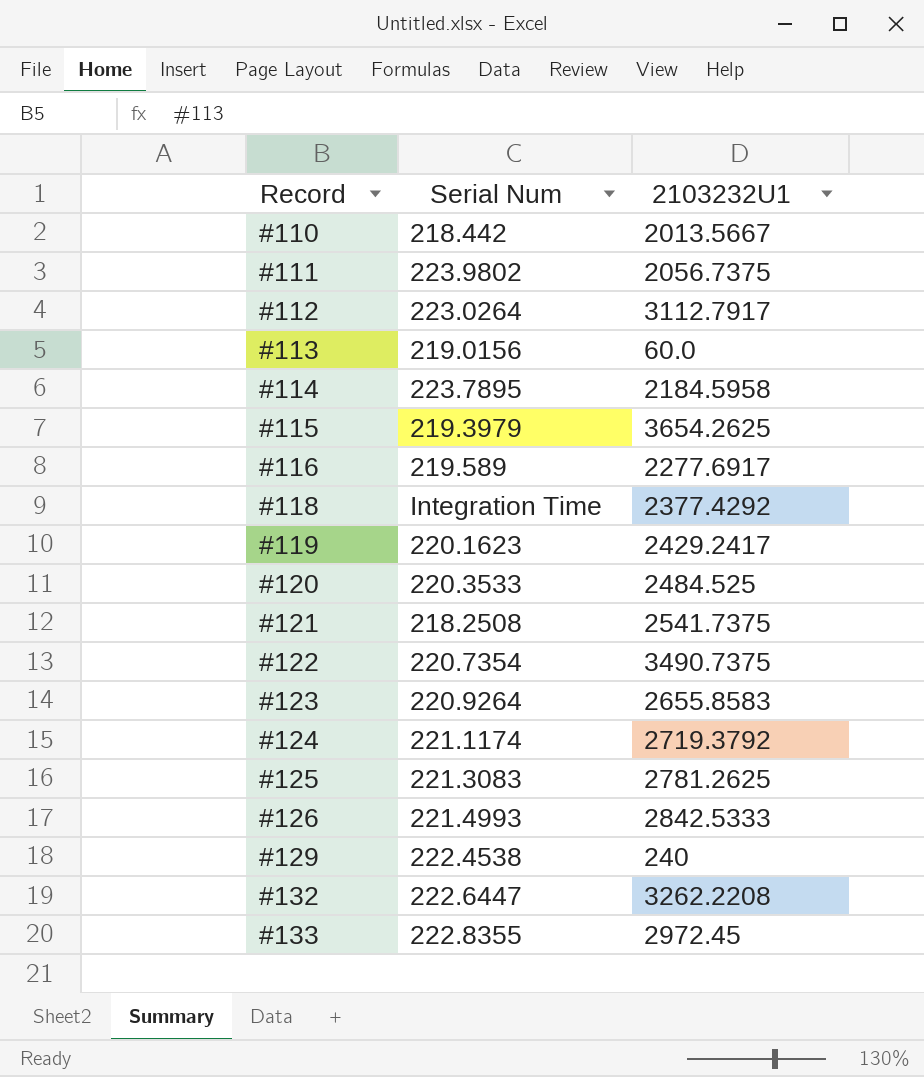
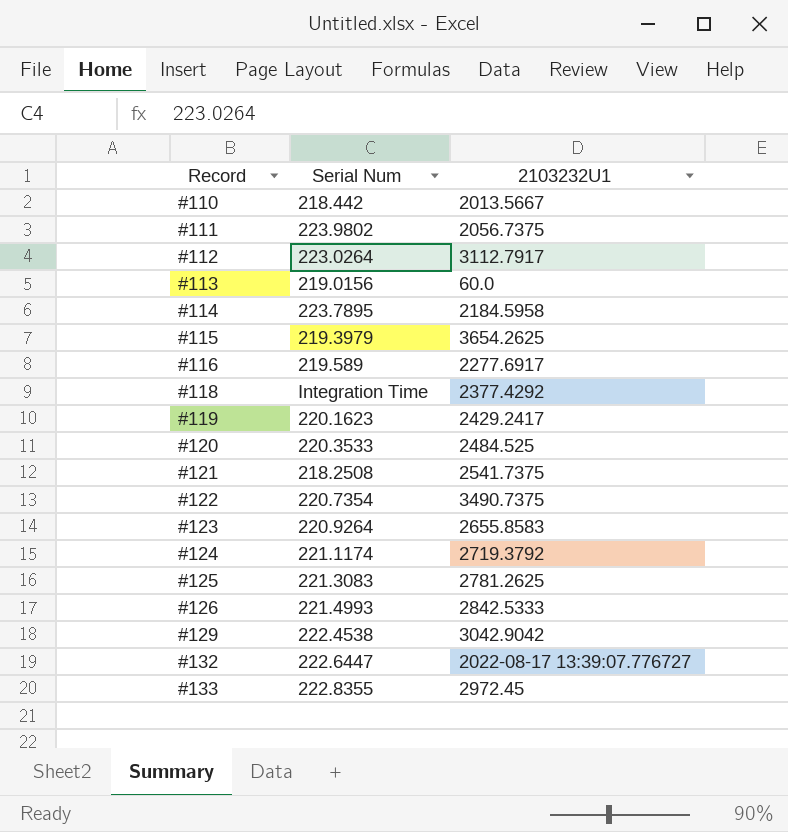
#129 | 2103232U1: 240 -> 3042.9042
#132 | 2103232U1: 3262.2208 -> 2022-08-17 13:39:07.776727

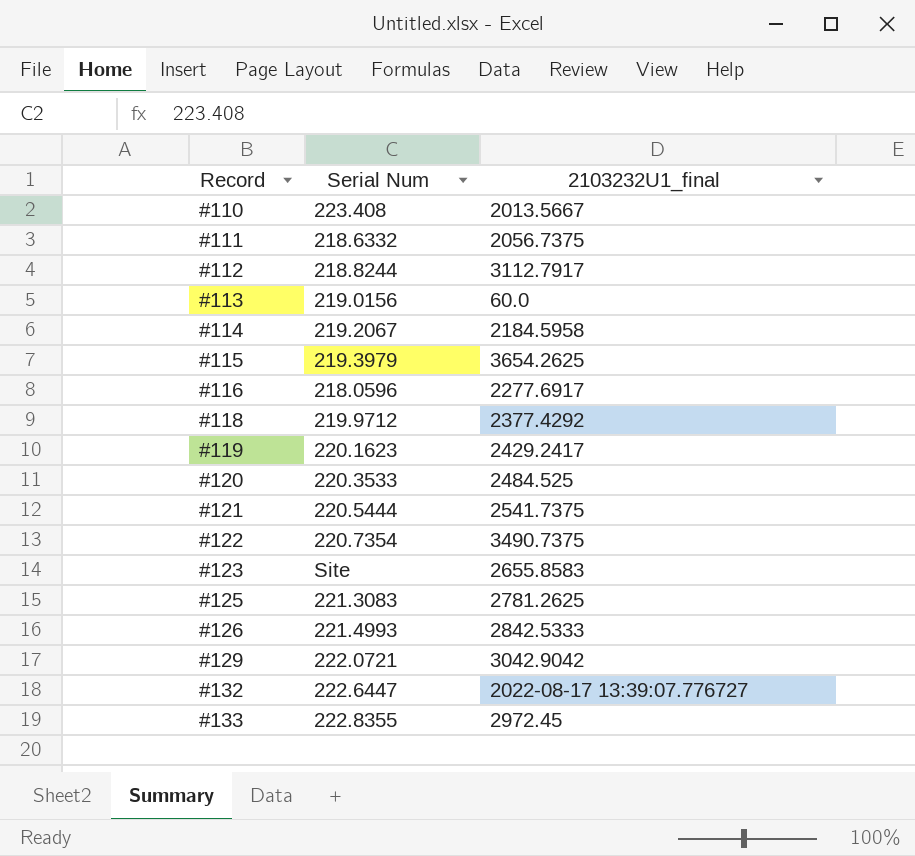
column name: 2103232U1 -> 2103232U1_final
row #124: 221.1174 | 2719.3792 -> none
#110 | Serial Num: 218.442 -> 223.408
#111 | Serial Num: 223.9802 -> 218.6332
#112 | Serial Num: 223.0264 -> 218.8244
#114 | Serial Num: 223.7895 -> 219.2067
#116 | Serial Num: 219.589 -> 218.0596
#118 | Serial Num: Integration Time -> 219.9712
#121 | Serial Num: 218.2508 -> 220.5444
#123 | Serial Num: 220.9264 -> Site
#129 | Serial Num: 222.4538 -> 222.0721

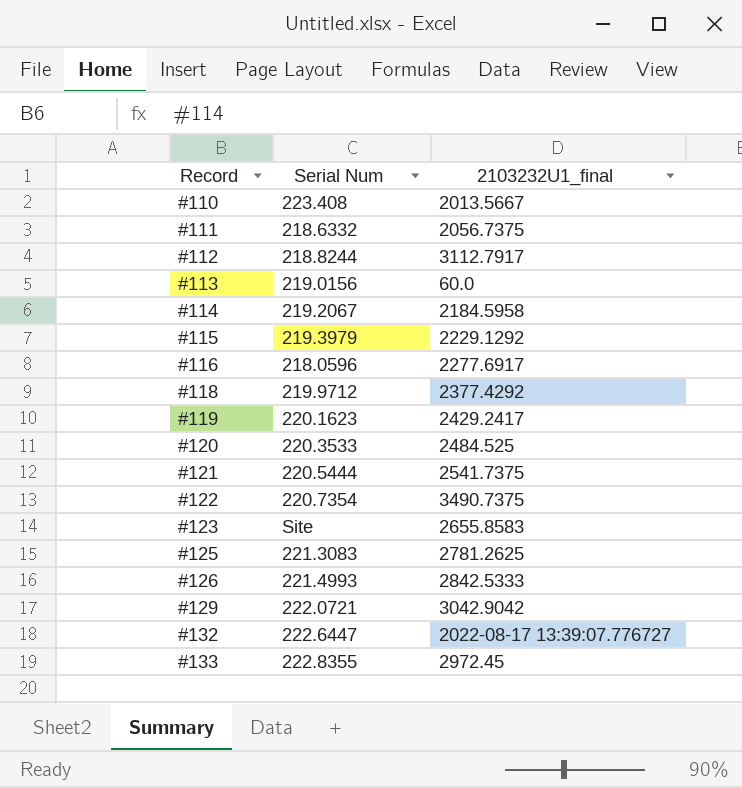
#115 | 2103232U1_final: 3654.2625 -> 2229.1292

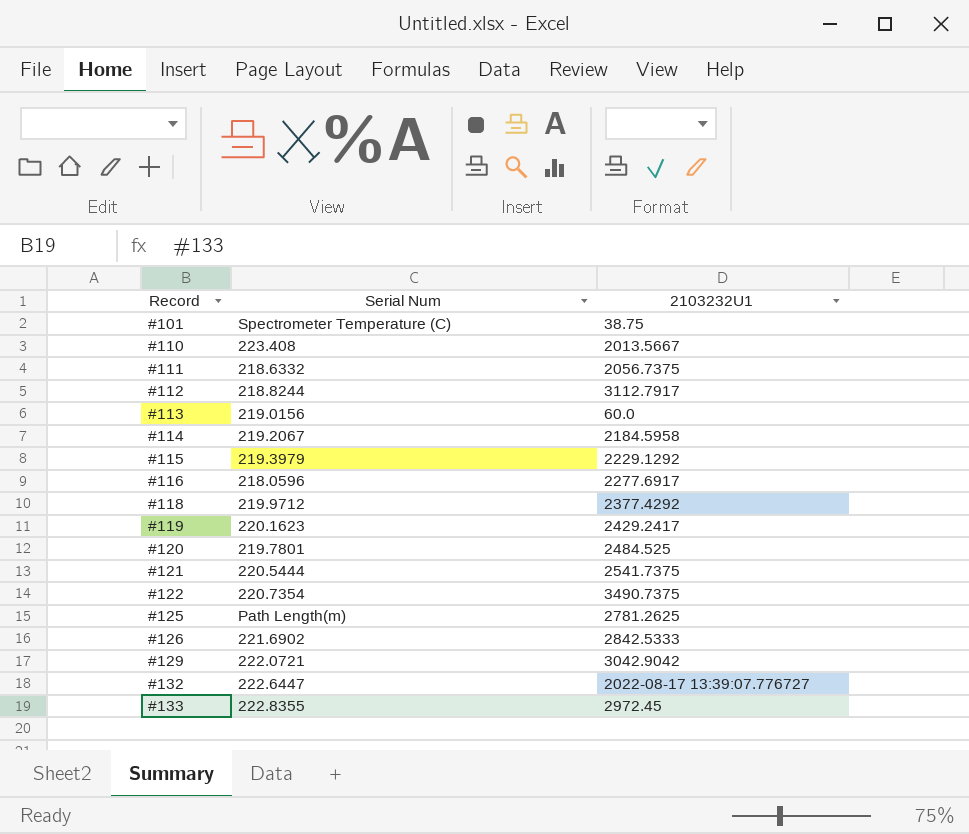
column name: 2103232U1_final -> 2103232U1
row #123: Site | 2655.8583 -> none
row #101: none -> Spectrometer Temperature (C) | 38.75
#120 | Serial Num: 220.3533 -> 219.7801
#125 | Serial Num: 221.3083 -> Path Length(m)
#126 | Serial Num: 221.4993 -> 221.6902

